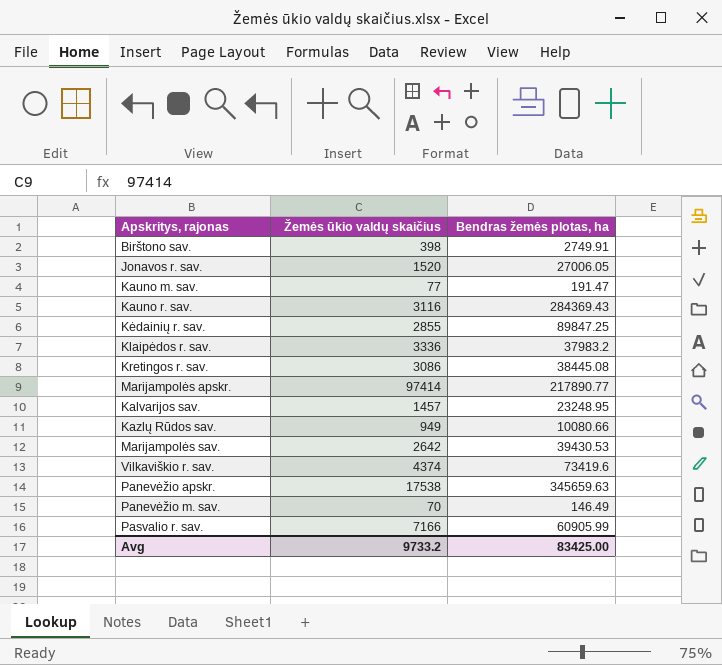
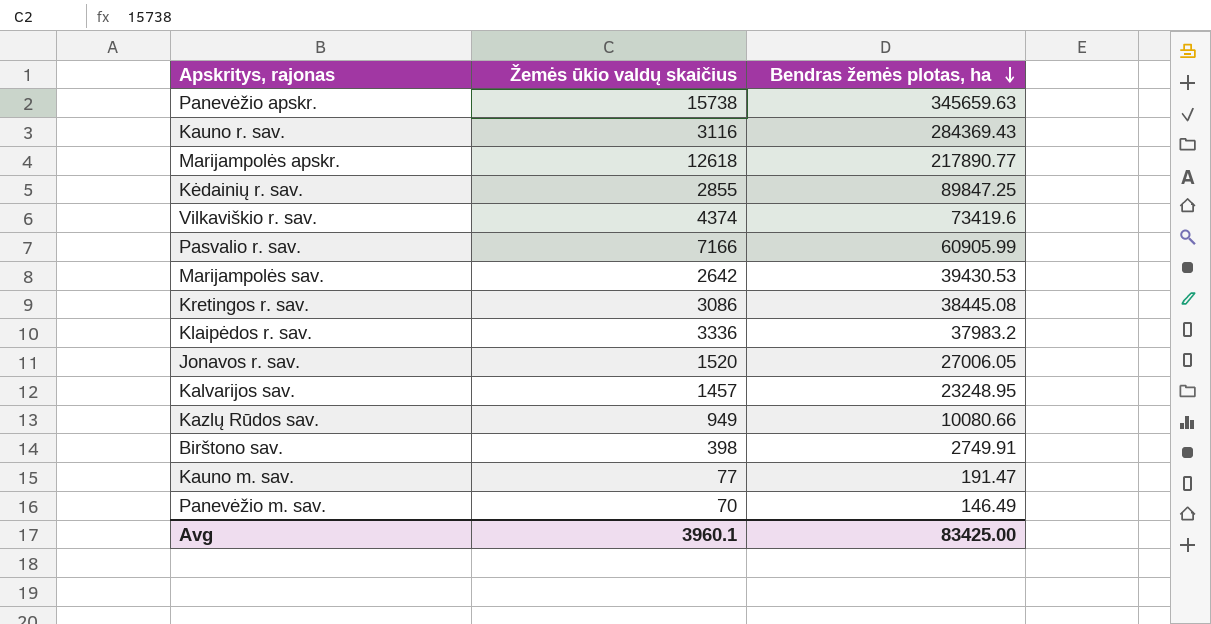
row order: none -> Bendras žemės plotas, ha descending
Panevėžio apskr. | Žemės ūkio valdų skaičius: 17538 -> 15738
Marijampolės apskr. | Žemės ūkio valdų skaičius: 97414 -> 12618
Avg | Žemės ūkio valdų skaičius: 9733.2 -> 3960.1

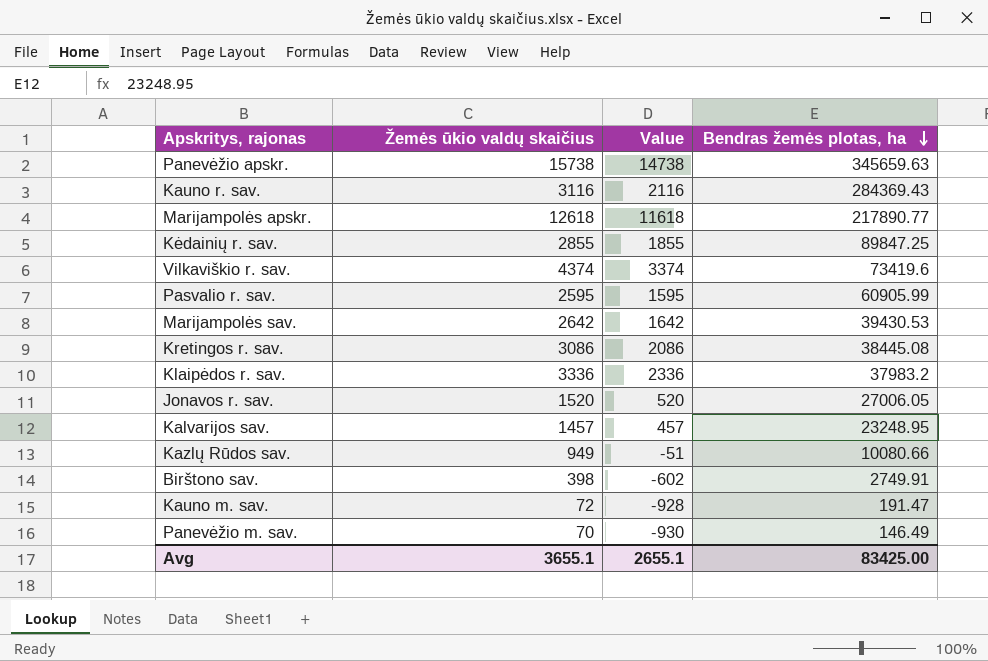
column Value | formula: none -> [Žemės ūkio valdų skaičius] - 1000
Pasvalio r. sav. | Žemės ūkio valdų skaičius: 7166 -> 2595
Kauno m. sav. | Žemės ūkio valdų skaičius: 77 -> 72
Avg | Žemės ūkio valdų skaičius: 3960.1 -> 3655.1

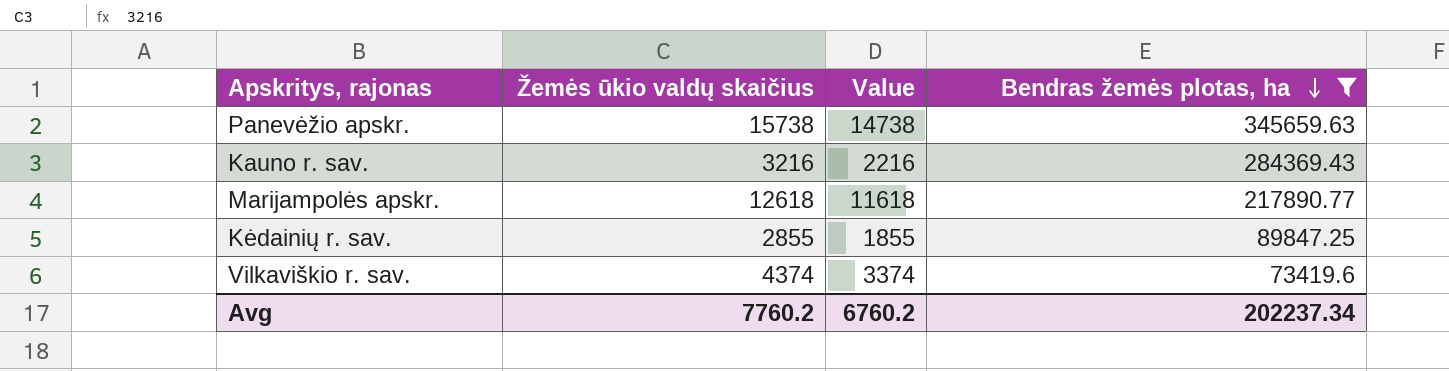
filter: none -> Bendras žemės plotas, ha >= 73419.6
Kauno r. sav. | Žemės ūkio valdų skaičius: 3116 -> 3216
Kauno r. sav. | Value: 2116 -> 2216
Avg | Žemės ūkio valdų skaičius: 3655.1 -> 7760.2
Avg | Value: 2655.1 -> 6760.2
Avg | Bendras žemės plotas, ha: 83425.00 -> 202237.34

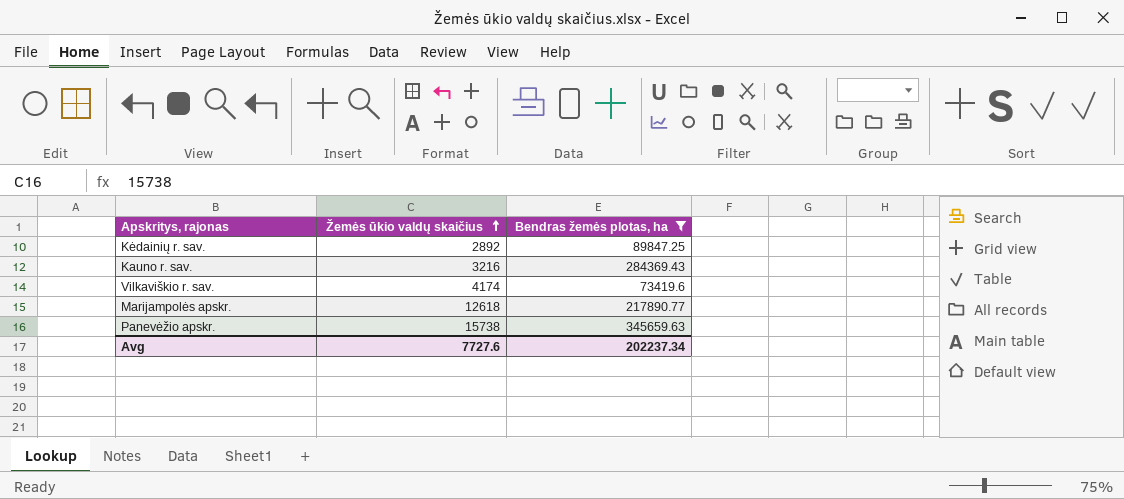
row order: Bendras žemės plotas, ha descending -> Žemės ūkio valdų skaičius ascending
column Value | formula: [Žemės ūkio valdų skaičius] - 1000 -> none
Kėdainių r. sav. | Žemės ūkio valdų skaičius: 2855 -> 2892
Vilkaviškio r. sav. | Žemės ūkio valdų skaičius: 4374 -> 4174
Avg | Žemės ūkio valdų skaičius: 7760.2 -> 7727.6

